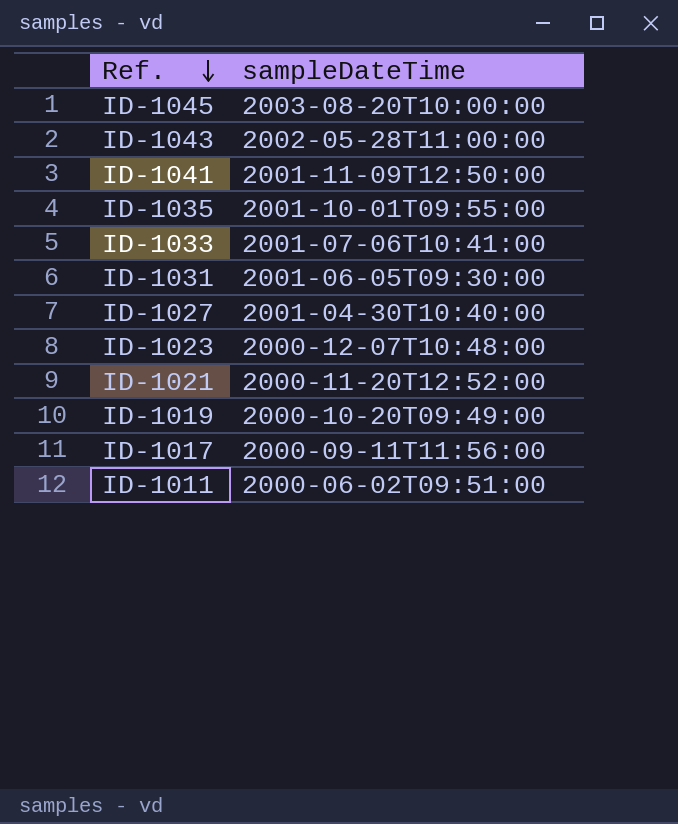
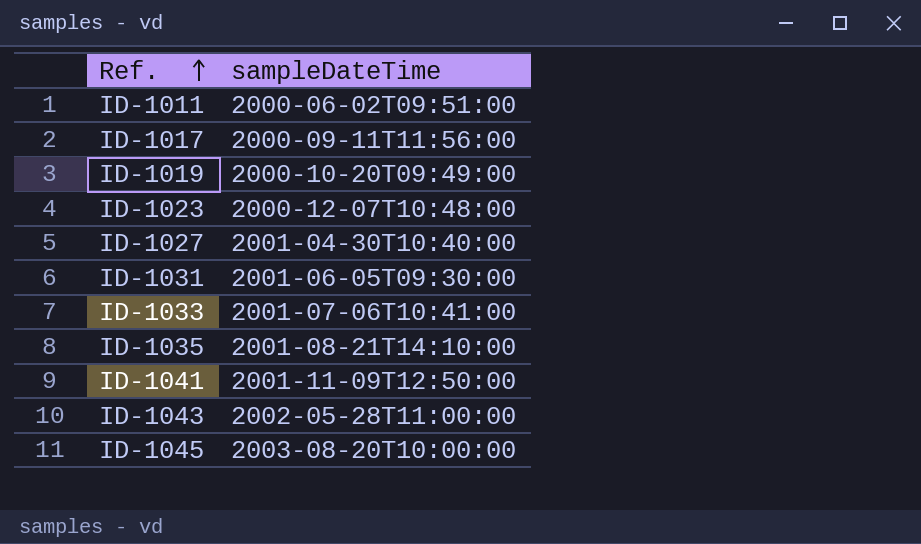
row order: Ref. descending -> Ref. ascending
row ID-1021: 2000-11-20T12:52:00 -> none
ID-1035 | sampleDateTime: 2001-10-01T09:55:00 -> 2001-08-21T14:10:00

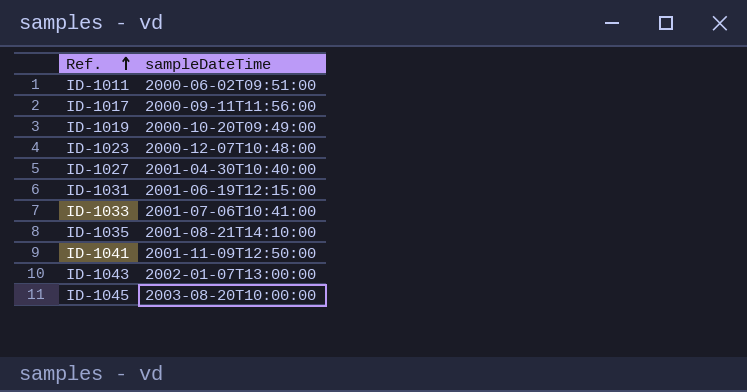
ID-1031 | sampleDateTime: 2001-06-05T09:30:00 -> 2001-06-19T12:15:00
ID-1043 | sampleDateTime: 2002-05-28T11:00:00 -> 2002-01-07T13:00:00

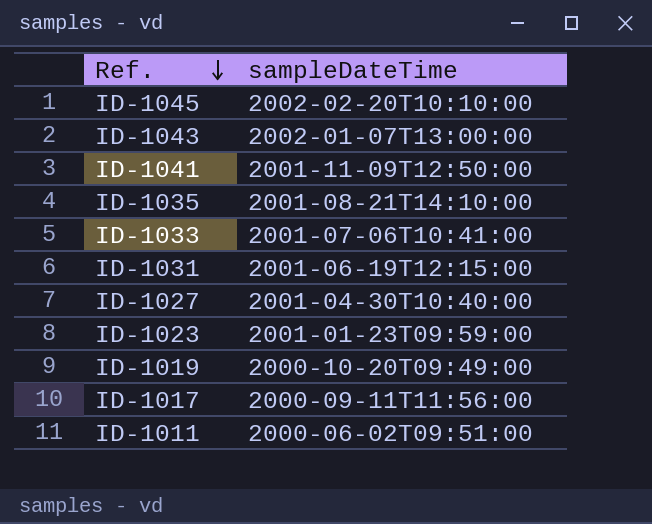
row order: Ref. ascending -> Ref. descending
ID-1045 | sampleDateTime: 2003-08-20T10:00:00 -> 2002-02-20T10:10:00
ID-1023 | sampleDateTime: 2000-12-07T10:48:00 -> 2001-01-23T09:59:00

